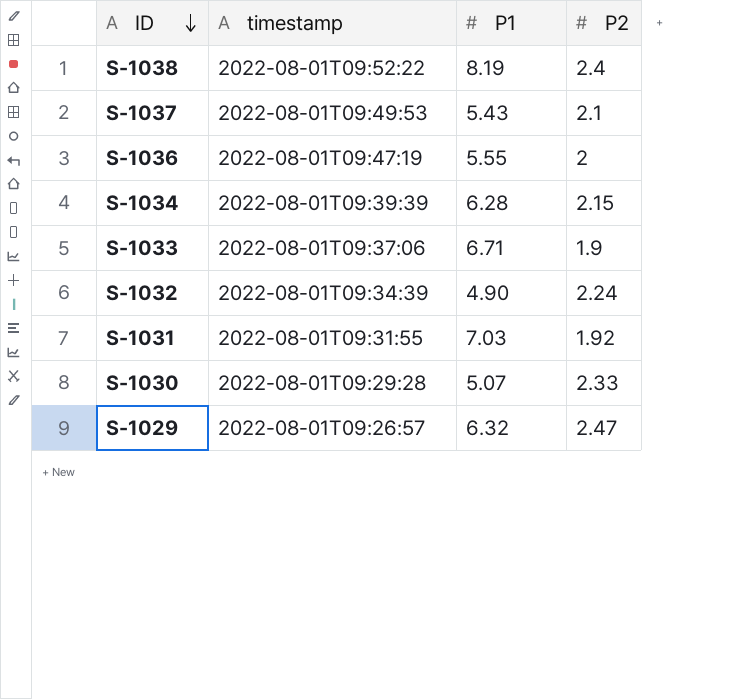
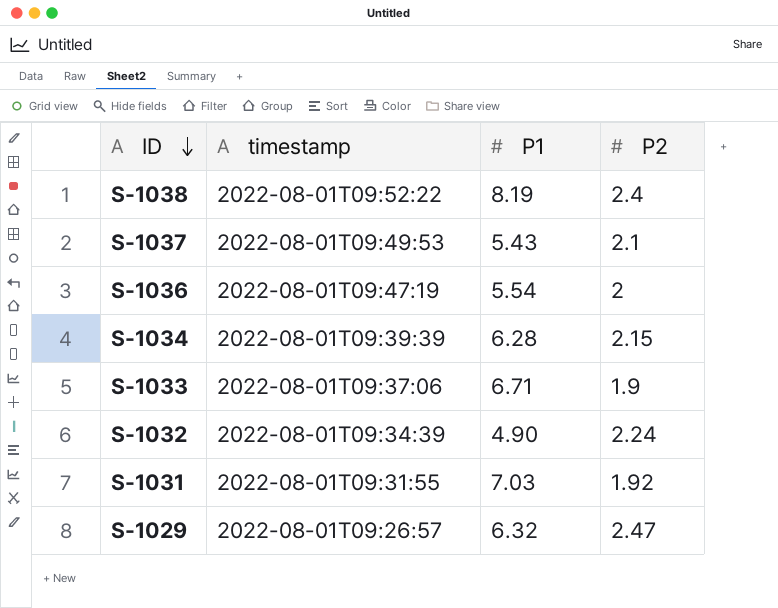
row S-1030: 2022-08-01T09:29:28 | 5.07 | 2.33 -> none
S-1036 | P1: 5.55 -> 5.54

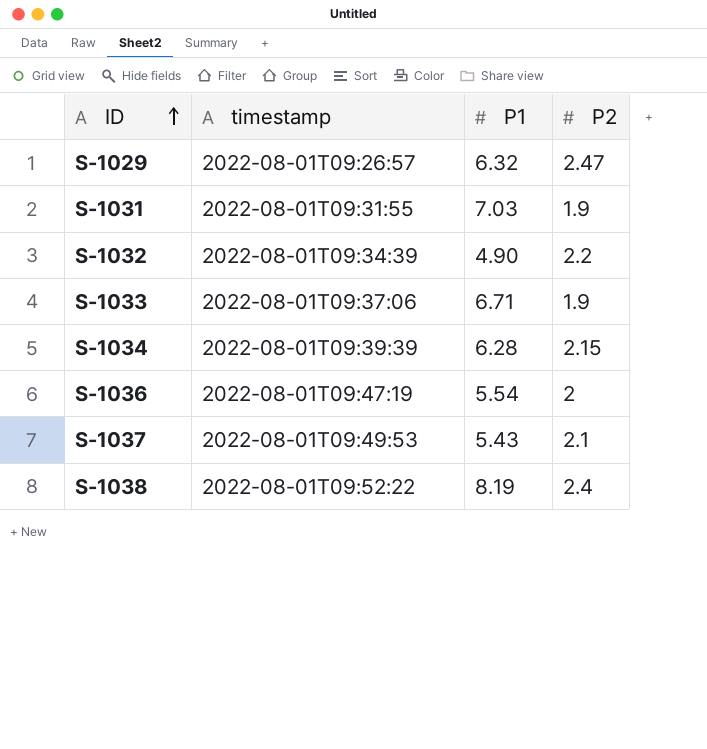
row order: ID descending -> ID ascending
S-1031 | P2: 1.92 -> 1.9
S-1032 | P2: 2.24 -> 2.2

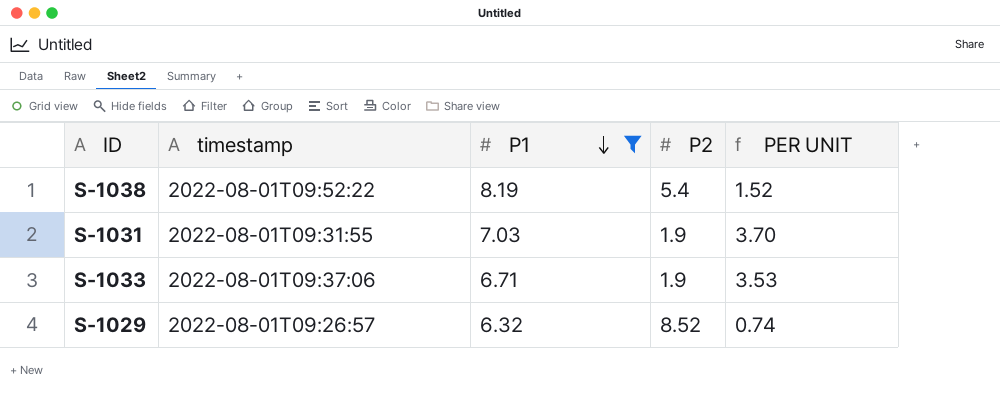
filter: none -> P1 >= 6.32
row order: ID ascending -> P1 descending
column PER UNIT | formula: none -> [P1] / [P2]
S-1038 | P2: 2.4 -> 5.4
S-1029 | P2: 2.47 -> 8.52

